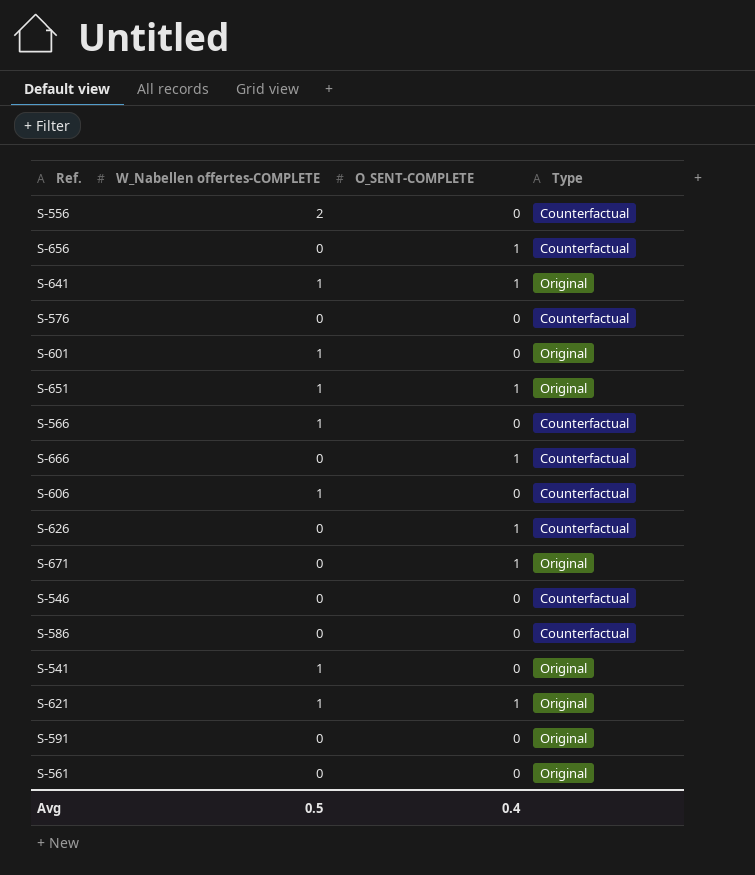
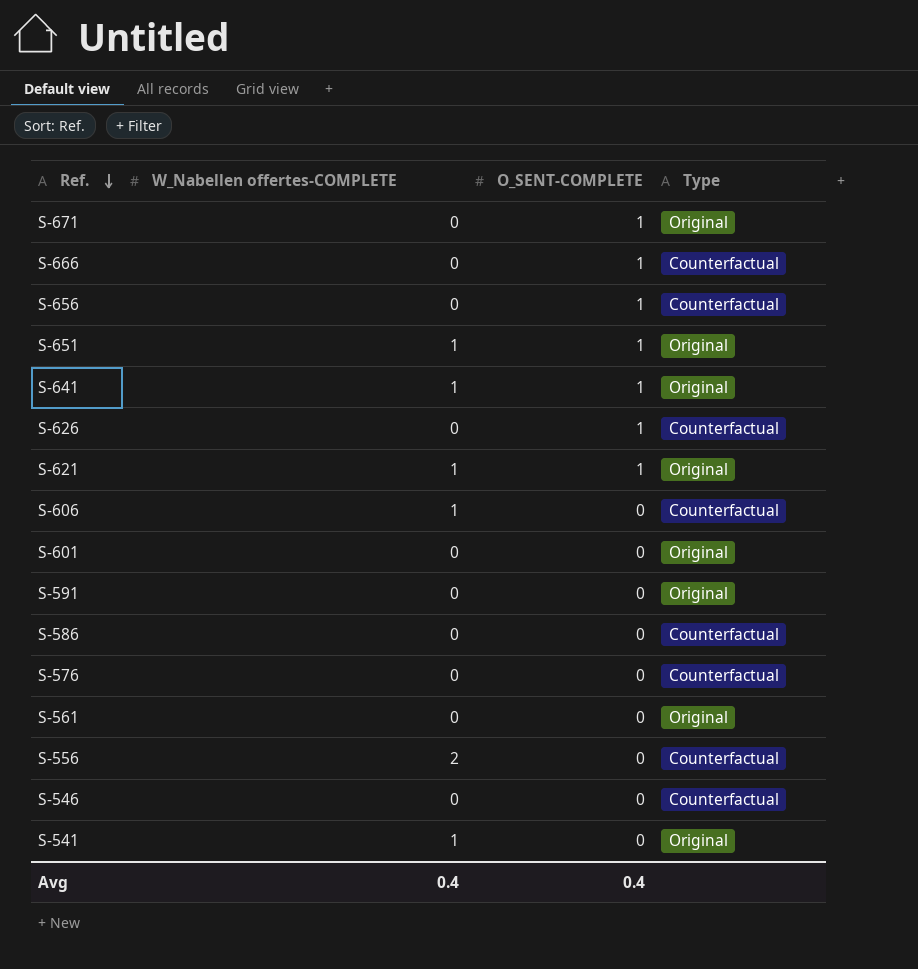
row order: none -> Ref. descending
row S-566: 1 | 0 | Counterfactual -> none
S-601 | W_Nabellen offertes-COMPLETE: 1 -> 0
Avg | W_Nabellen offertes-COMPLETE: 0.5 -> 0.4

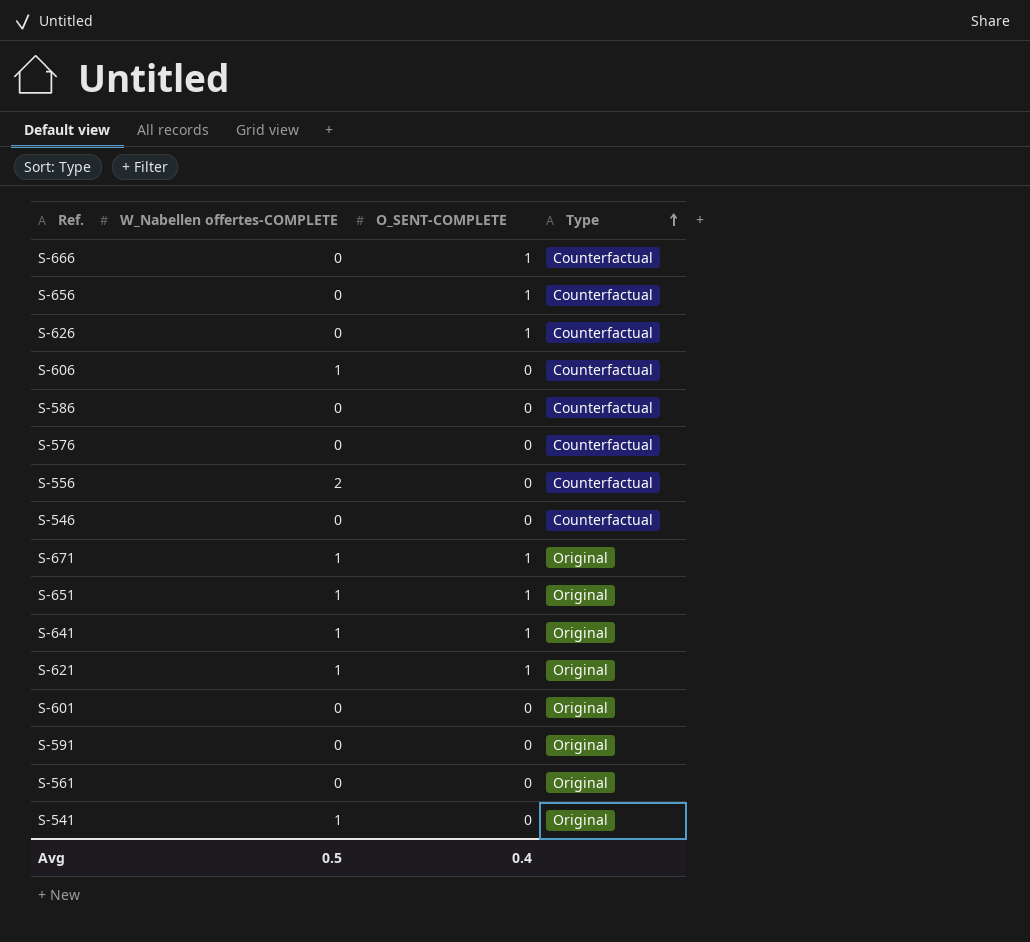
row order: Ref. descending -> Type ascending
S-671 | W_Nabellen offertes-COMPLETE: 0 -> 1
Avg | W_Nabellen offertes-COMPLETE: 0.4 -> 0.5

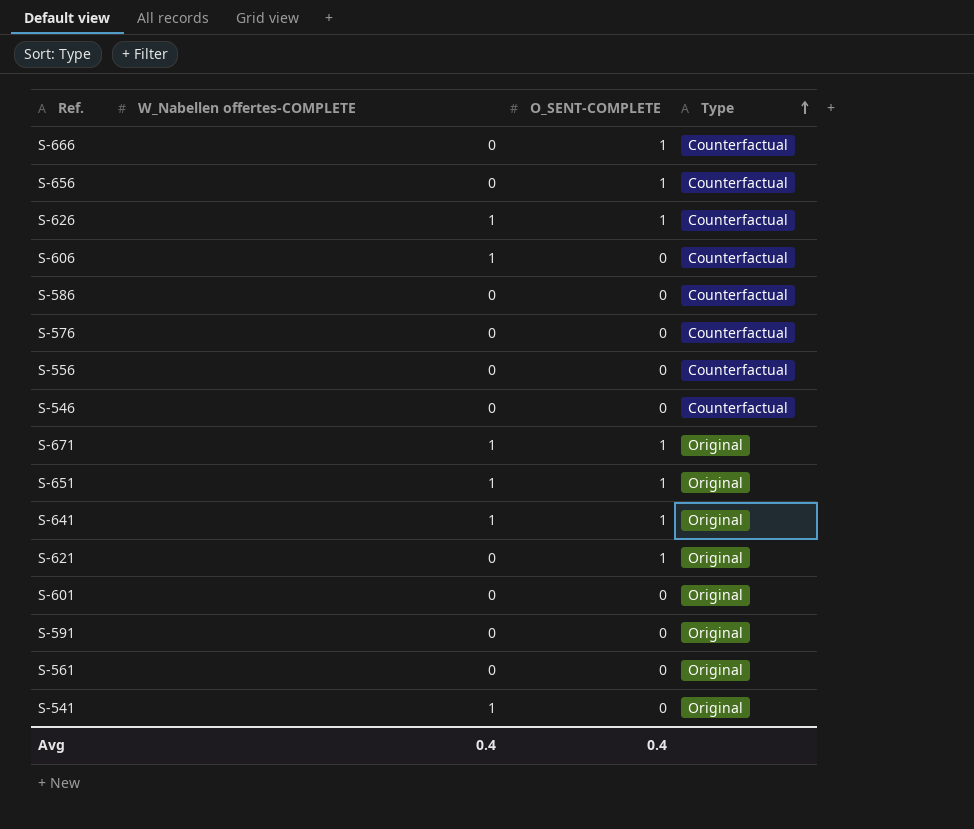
S-626 | W_Nabellen offertes-COMPLETE: 0 -> 1
S-556 | W_Nabellen offertes-COMPLETE: 2 -> 0
S-621 | W_Nabellen offertes-COMPLETE: 1 -> 0
Avg | W_Nabellen offertes-COMPLETE: 0.5 -> 0.4

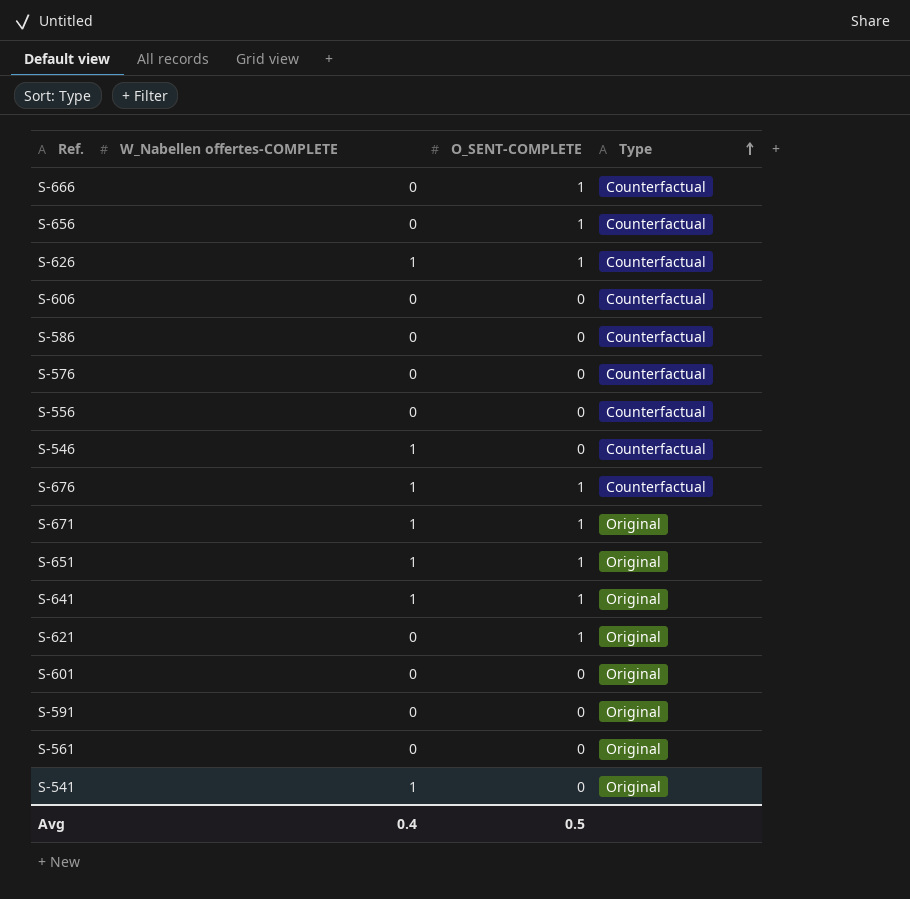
S-606 | W_Nabellen offertes-COMPLETE: 1 -> 0
S-546 | W_Nabellen offertes-COMPLETE: 0 -> 1
row S-676: none -> 1 | 1 | Counterfactual
Avg | O_SENT-COMPLETE: 0.4 -> 0.5

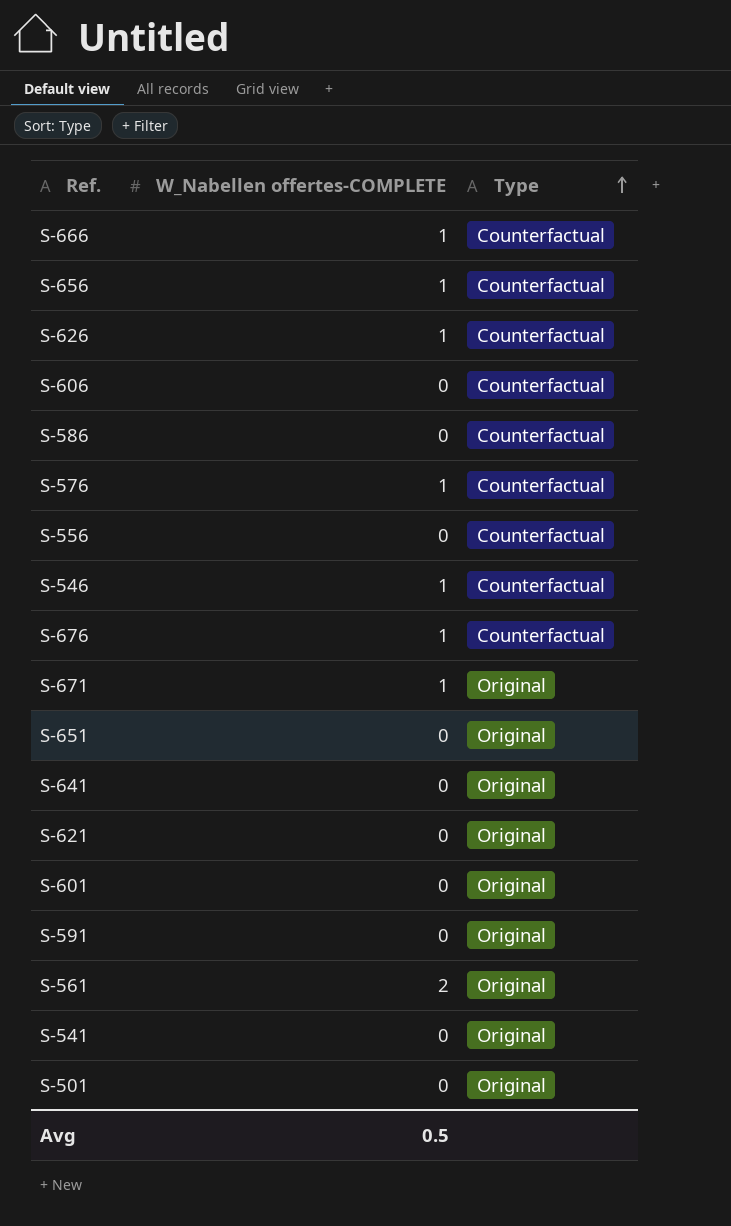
column O_SENT-COMPLETE | position: 3 -> none
S-666 | W_Nabellen offertes-COMPLETE: 0 -> 1
S-656 | W_Nabellen offertes-COMPLETE: 0 -> 1
S-576 | W_Nabellen offertes-COMPLETE: 0 -> 1
S-651 | W_Nabellen offertes-COMPLETE: 1 -> 0
S-641 | W_Nabellen offertes-COMPLETE: 1 -> 0
S-561 | W_Nabellen offertes-COMPLETE: 0 -> 2
S-541 | W_Nabellen offertes-COMPLETE: 1 -> 0
row S-501: none -> 0 | Original
Avg | W_Nabellen offertes-COMPLETE: 0.4 -> 0.5

